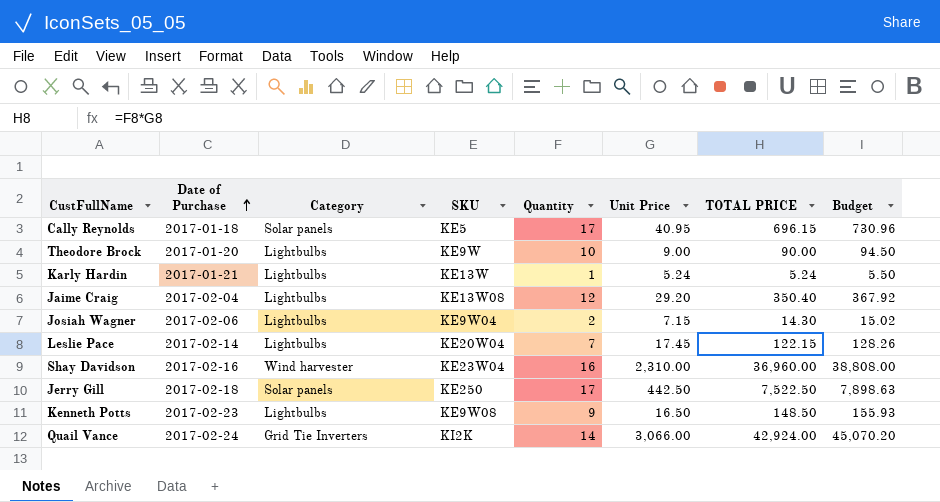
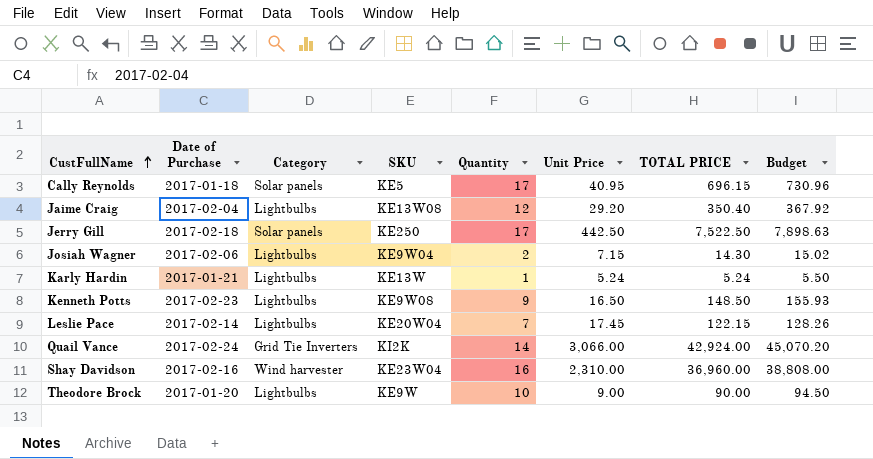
row order: Date of Purchase ascending -> CustFullName ascending

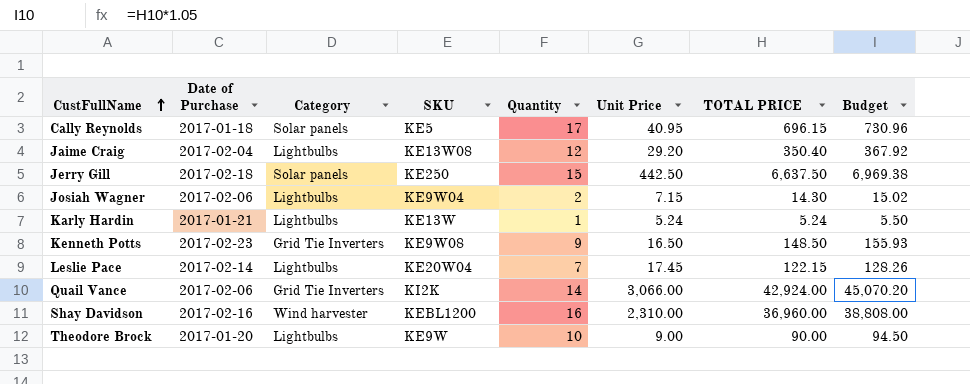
Jerry Gill | Quantity: 17 -> 15
Jerry Gill | TOTAL PRICE: 7,522.50 -> 6,637.50
Jerry Gill | Budget: 7,898.63 -> 6,969.38
Kenneth Potts | Category: Lightbulbs -> Grid Tie Inverters
Quail Vance | Date of Purchase: 2017-02-24 -> 2017-02-06
Shay Davidson | SKU: KE23W04 -> KEBL1200

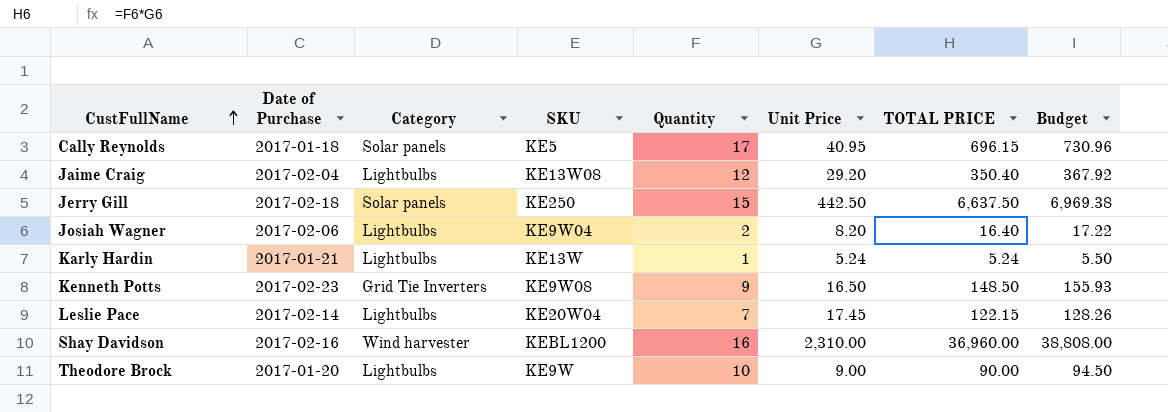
row Quail Vance: 2017-02-06 | Grid Tie Inverters | KI2K | 14 | 3,066.00 | 42,924.00 | 45,070.20 -> none
Josiah Wagner | Unit Price: 7.15 -> 8.20
Josiah Wagner | TOTAL PRICE: 14.30 -> 16.40
Josiah Wagner | Budget: 15.02 -> 17.22

